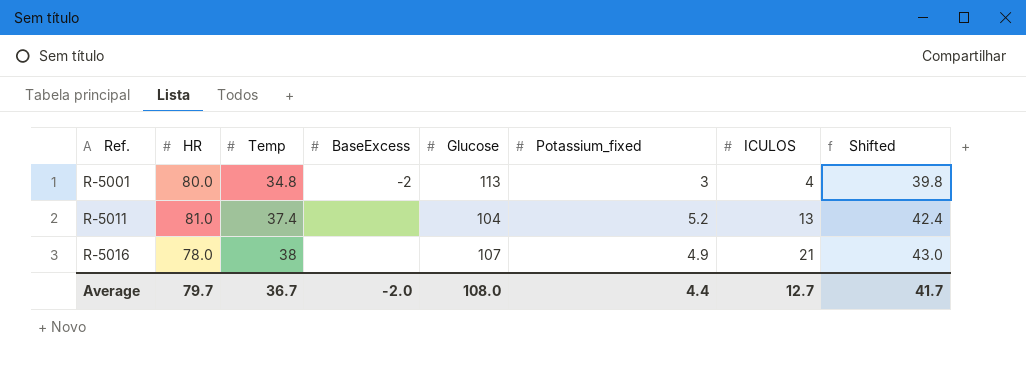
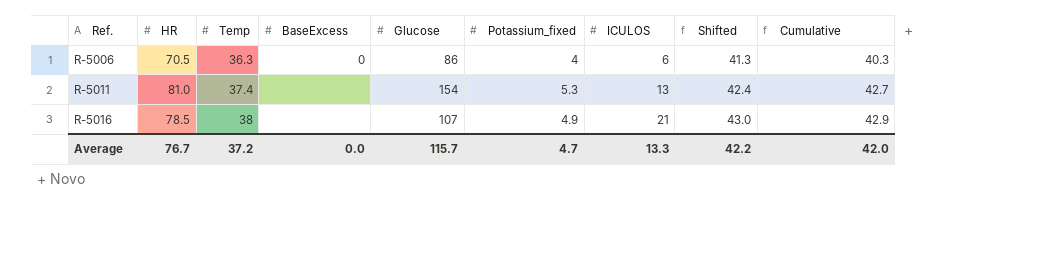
column Cumulative | formula: none -> [Temp] + [Potassium_fixed]
row R-5001: 80.0 | 34.8 | -2 | 113 | 3 | 4 | 39.8 -> none
row R-5006: none -> 70.5 | 36.3 | 0 | 86 | 4 | 6 | 41.3 | 40.3
R-5011 | Glucose: 104 -> 154
R-5011 | Potassium_fixed: 5.2 -> 5.3
R-5016 | HR: 78.0 -> 78.5
Average | HR: 79.7 -> 76.7
Average | Temp: 36.7 -> 37.2
Average | BaseExcess: -2.0 -> 0.0
Average | Glucose: 108.0 -> 115.7
Average | Potassium_fixed: 4.4 -> 4.7
Average | ICULOS: 12.7 -> 13.3
Average | Shifted: 41.7 -> 42.2

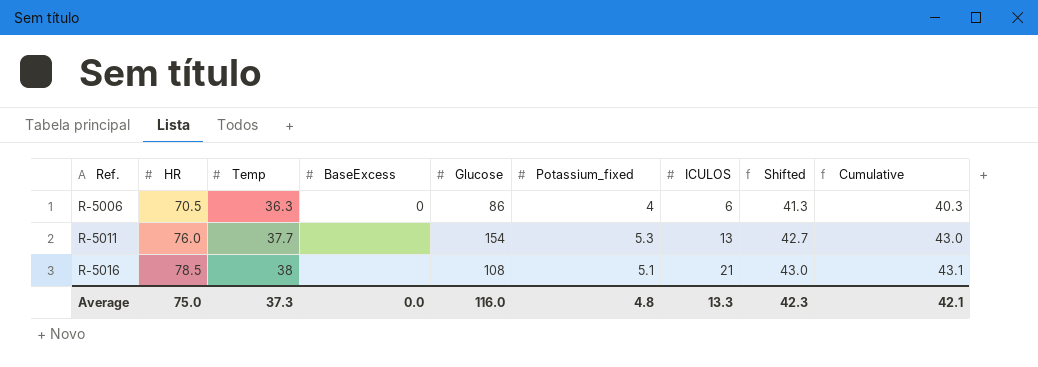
R-5011 | HR: 81.0 -> 76.0
R-5011 | Temp: 37.4 -> 37.7
R-5011 | Shifted: 42.4 -> 42.7
R-5011 | Cumulative: 42.7 -> 43.0
R-5016 | Glucose: 107 -> 108
R-5016 | Potassium_fixed: 4.9 -> 5.1
R-5016 | Cumulative: 42.9 -> 43.1
Average | HR: 76.7 -> 75.0
Average | Temp: 37.2 -> 37.3
Average | Glucose: 115.7 -> 116.0
Average | Potassium_fixed: 4.7 -> 4.8
Average | Shifted: 42.2 -> 42.3
Average | Cumulative: 42.0 -> 42.1

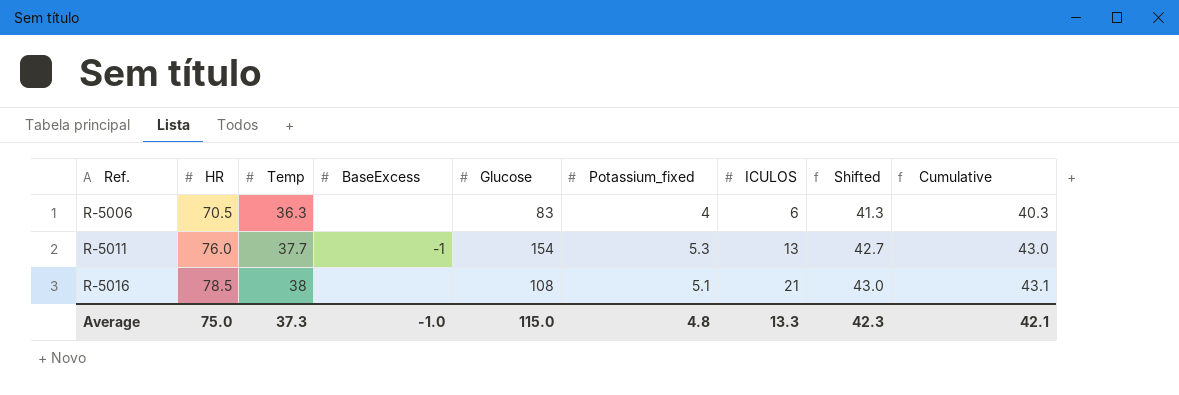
R-5006 | BaseExcess: 0 -> none
R-5006 | Glucose: 86 -> 83
R-5011 | BaseExcess: none -> -1
Average | BaseExcess: 0.0 -> -1.0
Average | Glucose: 116.0 -> 115.0

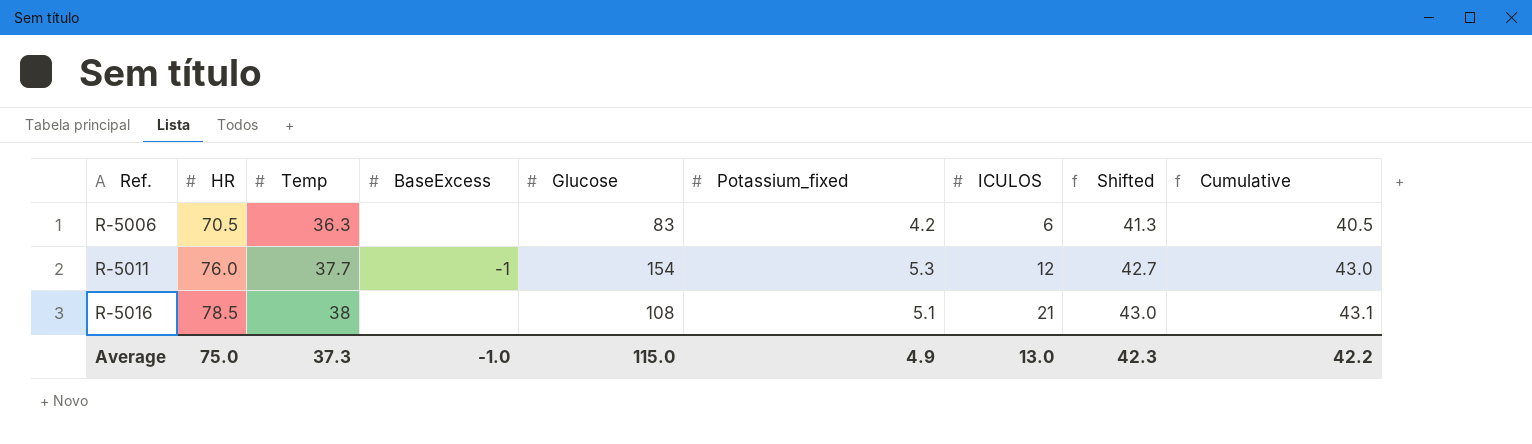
R-5006 | Potassium_fixed: 4 -> 4.2
R-5006 | Cumulative: 40.3 -> 40.5
R-5011 | ICULOS: 13 -> 12
Average | Potassium_fixed: 4.8 -> 4.9
Average | ICULOS: 13.3 -> 13.0
Average | Cumulative: 42.1 -> 42.2

